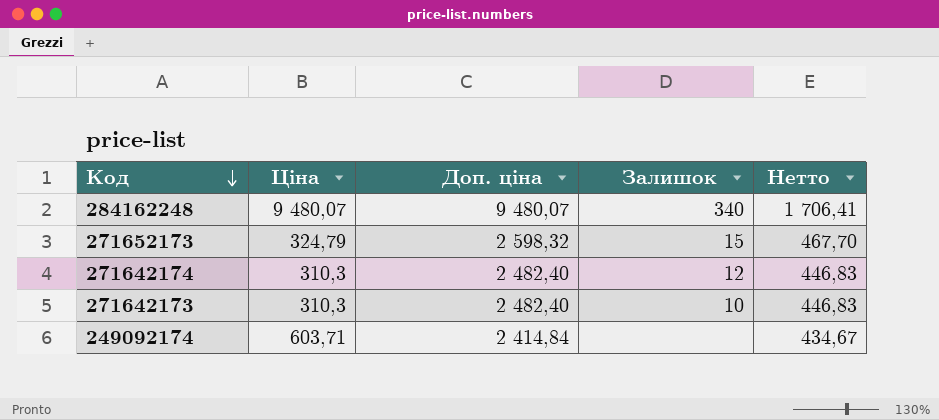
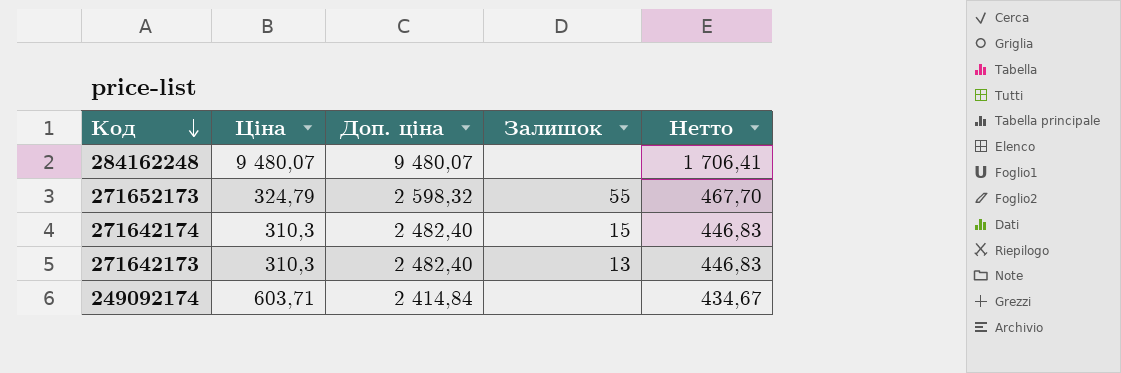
284162248 | Залишок: 340 -> none
271652173 | Залишок: 15 -> 55
271642174 | Залишок: 12 -> 15
271642173 | Залишок: 10 -> 13

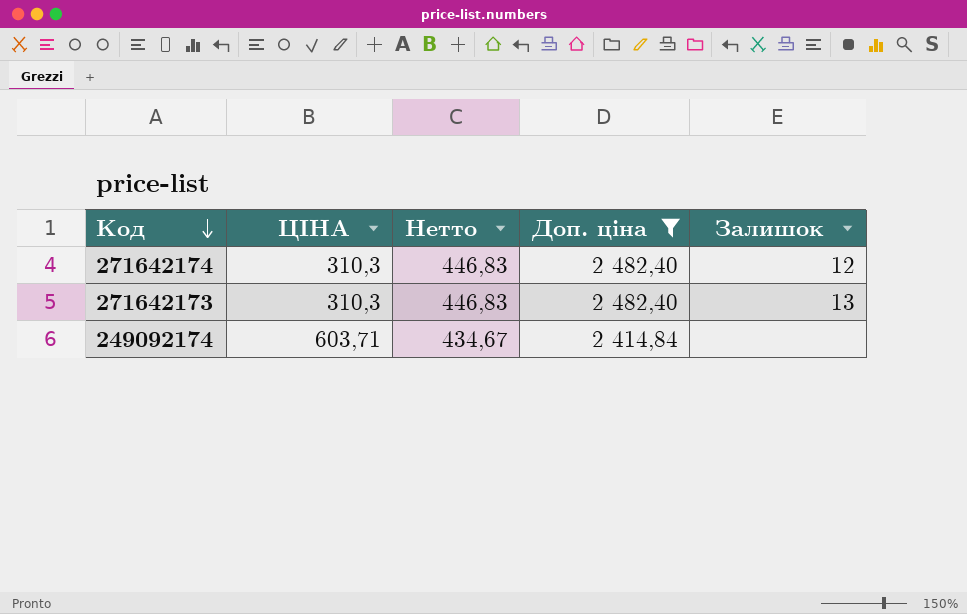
filter: none -> Доп. ціна <= 2 482,40
column name: Ціна -> ЦІНА
column Нетто | position: 5 -> 3
271642174 | Залишок: 15 -> 12

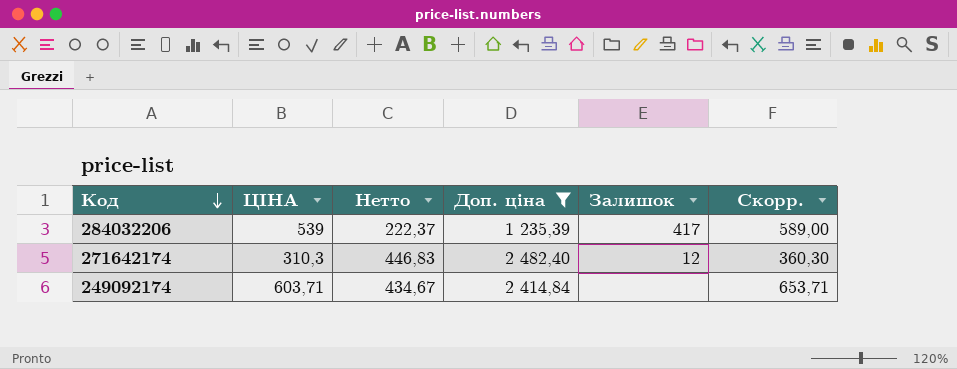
column Скорр. | formula: none -> [ЦІНА] + 50
row 271642173: 310,3 | 446,83 | 2 482,40 | 13 -> none
row 284032206: none -> 539 | 222,37 | 1 235,39 | 417 | 589,00

